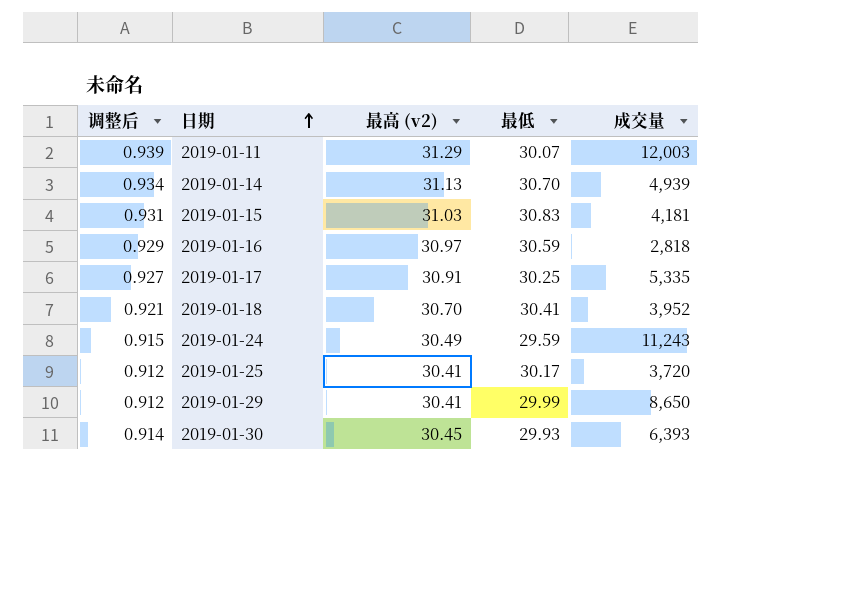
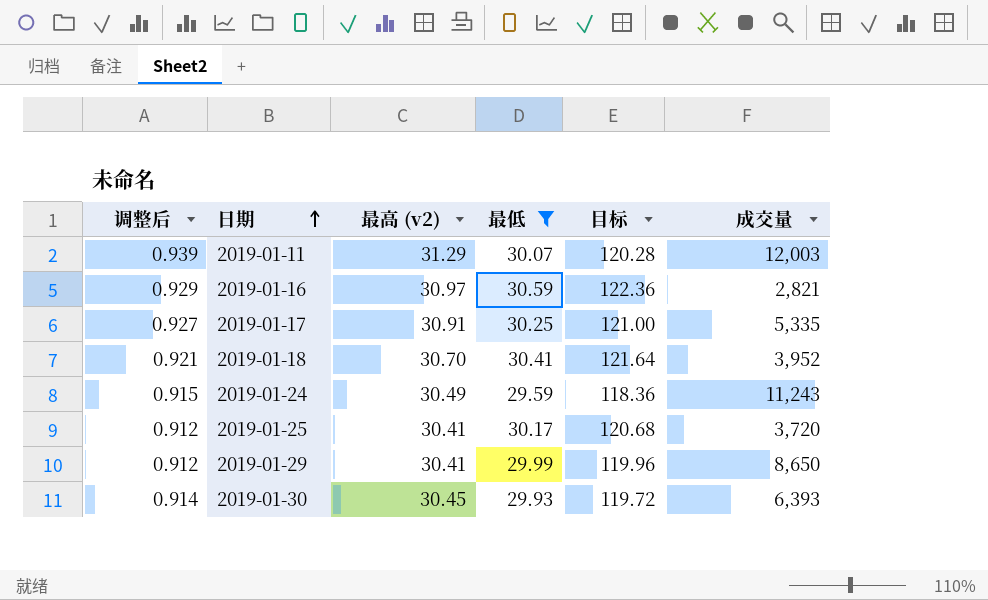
filter: none -> 最低 <= 30.59
column 目标 | formula: none -> [最低] * 4
2019-01-16 | 成交量: 2,818 -> 2,821

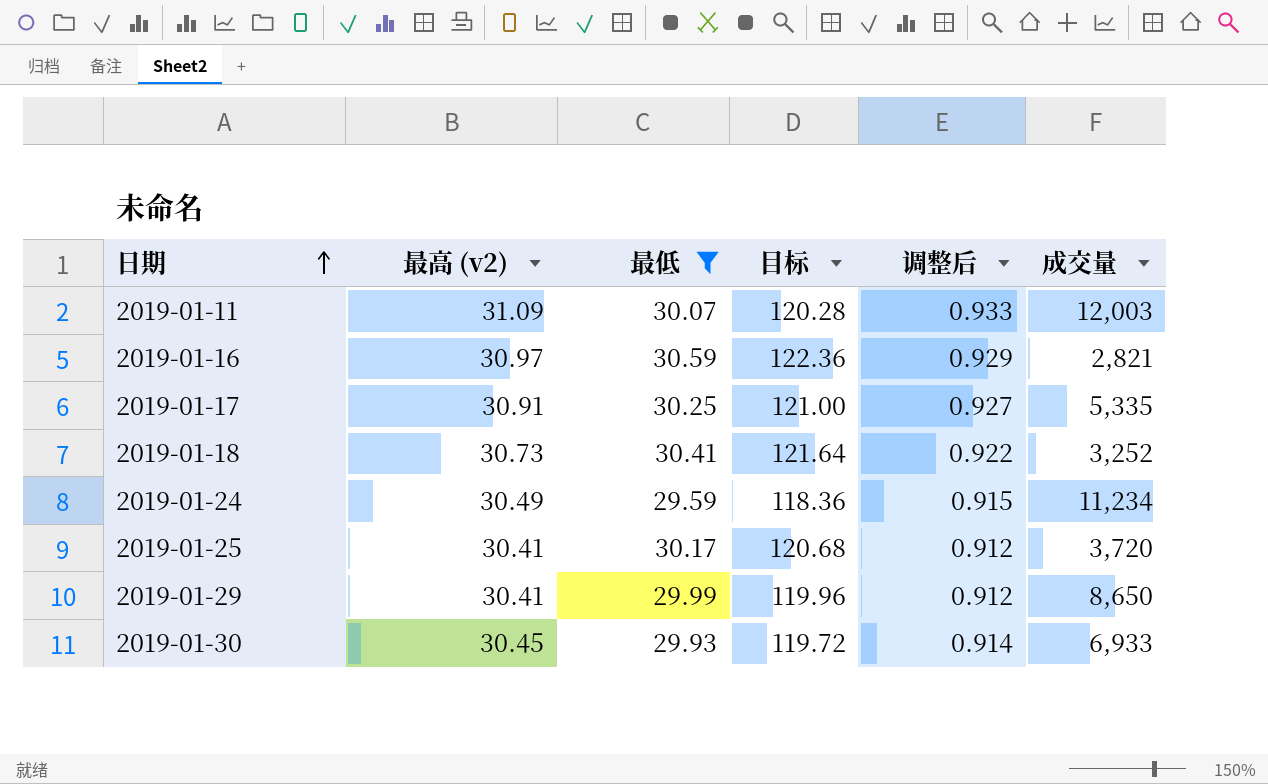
column 调整后 | position: 1 -> 5
2019-01-11 | 最高 (v2): 31.29 -> 31.09
2019-01-11 | 调整后: 0.939 -> 0.933
2019-01-18 | 最高 (v2): 30.70 -> 30.73
2019-01-18 | 调整后: 0.921 -> 0.922
2019-01-18 | 成交量: 3,952 -> 3,252
2019-01-24 | 成交量: 11,243 -> 11,234
2019-01-30 | 成交量: 6,393 -> 6,933

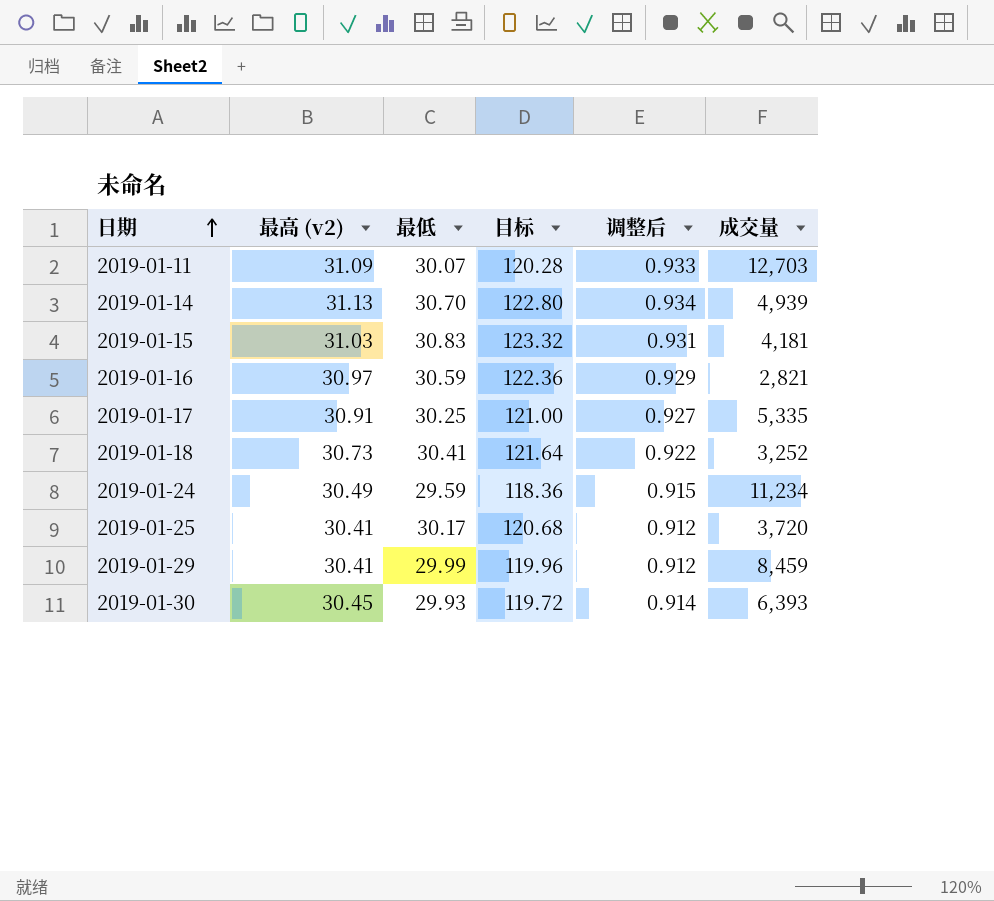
filter: 最低 <= 30.59 -> none
2019-01-11 | 成交量: 12,003 -> 12,703
2019-01-29 | 成交量: 8,650 -> 8,459
2019-01-30 | 成交量: 6,933 -> 6,393

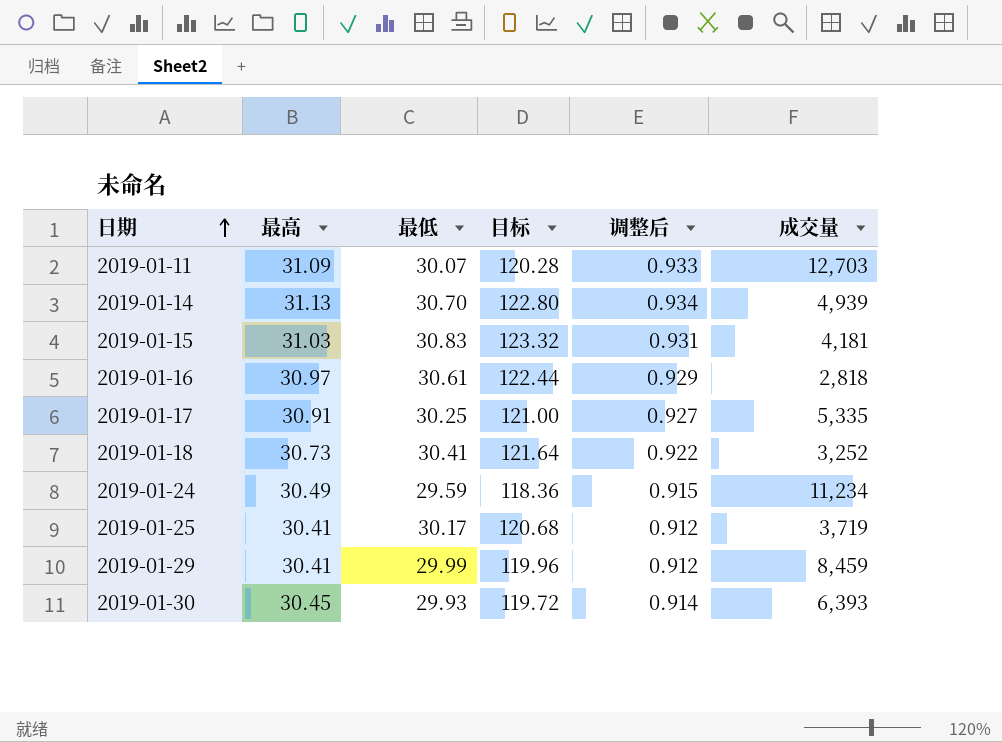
column name: 最高 (v2) -> 最高
2019-01-16 | 最低: 30.59 -> 30.61
2019-01-16 | 目标: 122.36 -> 122.44
2019-01-16 | 成交量: 2,821 -> 2,818
2019-01-25 | 成交量: 3,720 -> 3,719

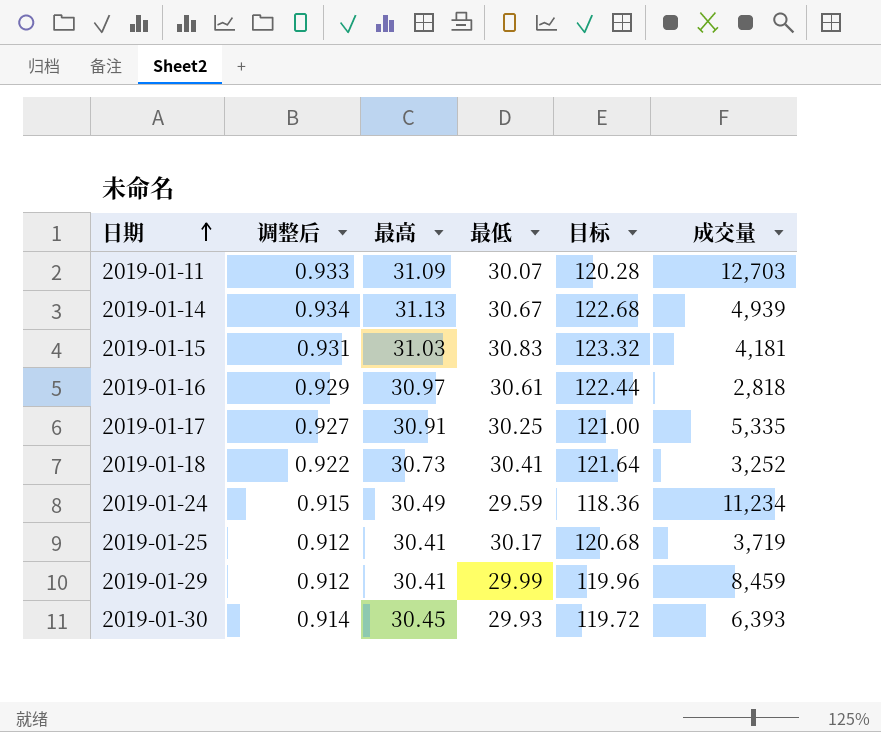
column 调整后 | position: 5 -> 2
2019-01-14 | 最低: 30.70 -> 30.67
2019-01-14 | 目标: 122.80 -> 122.68

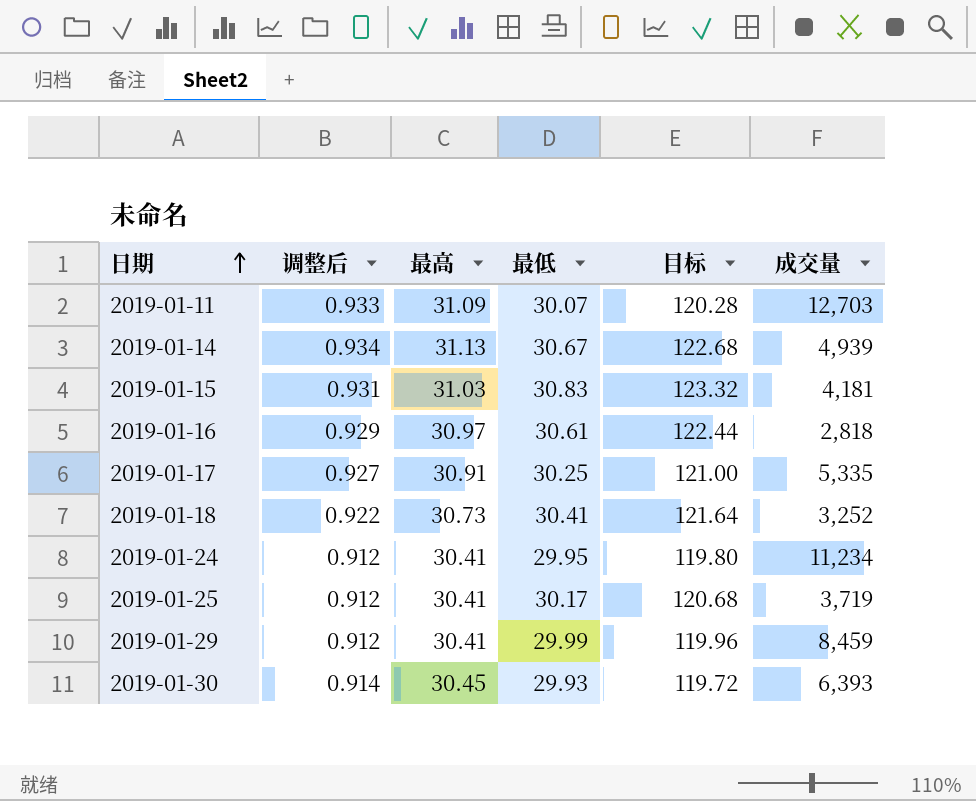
2019-01-24 | 调整后: 0.915 -> 0.912
2019-01-24 | 最高: 30.49 -> 30.41
2019-01-24 | 最低: 29.59 -> 29.95
2019-01-24 | 目标: 118.36 -> 119.80

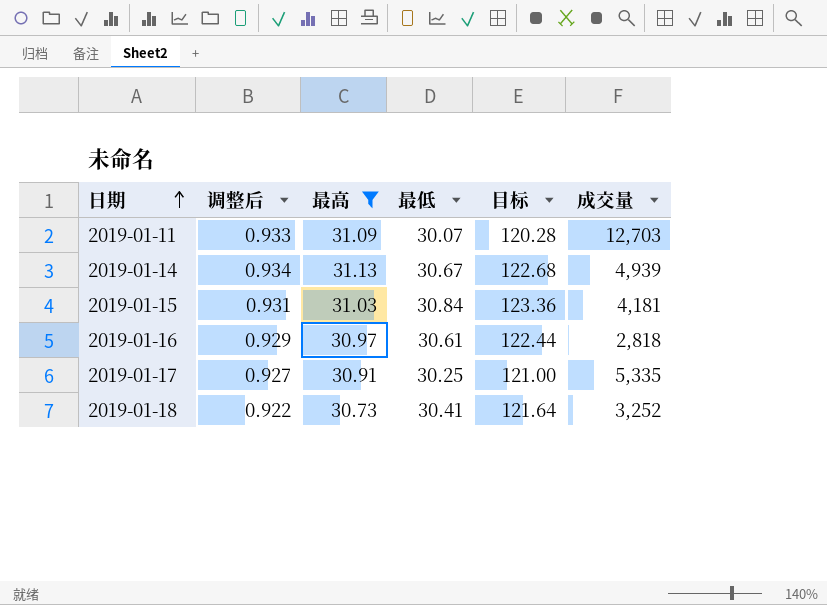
filter: none -> 最高 >= 30.73
2019-01-15 | 最低: 30.83 -> 30.84
2019-01-15 | 目标: 123.32 -> 123.36

